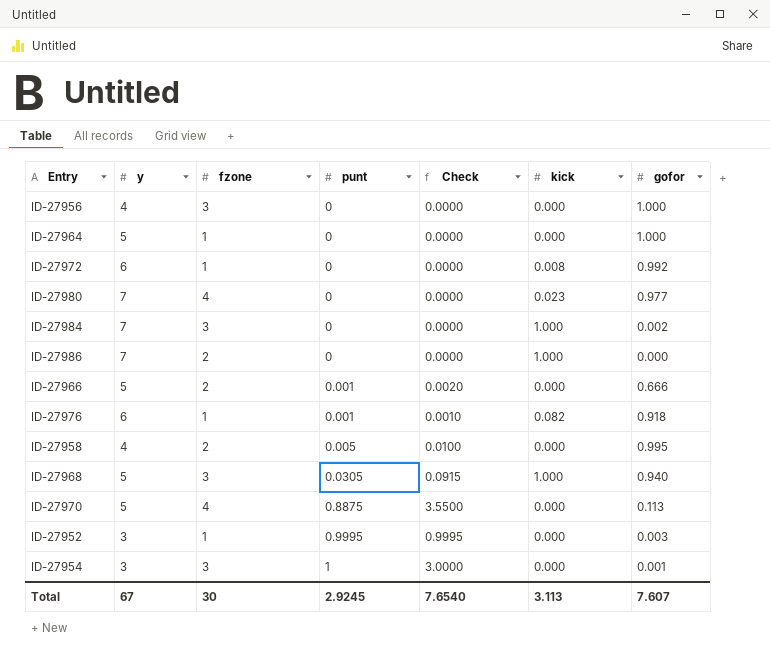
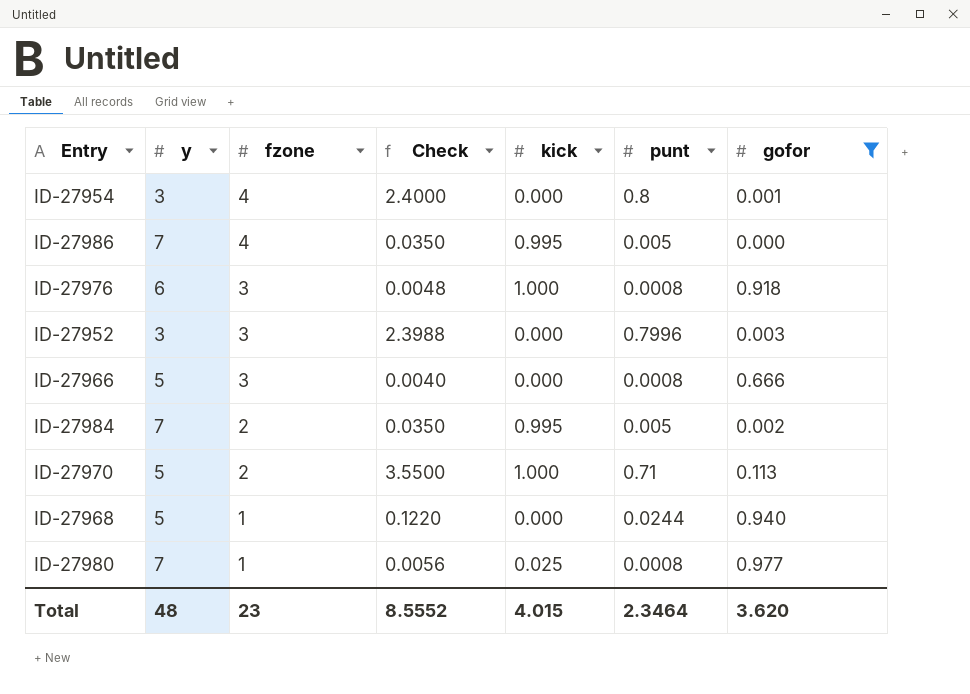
filter: none -> gofor <= 0.977
row order: punt ascending -> fzone descending
column Check | formula: [fzone] * [punt] -> [y] * [punt]
column punt | position: 4 -> 6
ID-27954 | fzone: 3 -> 4
ID-27954 | punt: 1 -> 0.8
ID-27986 | fzone: 2 -> 4
ID-27986 | kick: 1.000 -> 0.995
ID-27986 | punt: 0 -> 0.005
ID-27976 | fzone: 1 -> 3
ID-27976 | kick: 0.082 -> 1.000
ID-27976 | punt: 0.001 -> 0.0008
ID-27952 | fzone: 1 -> 3
ID-27952 | punt: 0.9995 -> 0.7996
ID-27966 | fzone: 2 -> 3
ID-27966 | punt: 0.001 -> 0.0008
ID-27984 | fzone: 3 -> 2
ID-27984 | kick: 1.000 -> 0.995
ID-27984 | punt: 0 -> 0.005
ID-27970 | fzone: 4 -> 2
ID-27970 | kick: 0.000 -> 1.000
ID-27970 | punt: 0.8875 -> 0.71
ID-27968 | fzone: 3 -> 1
ID-27968 | kick: 1.000 -> 0.000
ID-27968 | punt: 0.0305 -> 0.0244
ID-27980 | fzone: 4 -> 1
ID-27980 | kick: 0.023 -> 0.025
ID-27980 | punt: 0 -> 0.0008
Total | y: 67 -> 48
Total | fzone: 30 -> 23
Total | Check: 7.6540 -> 8.5552
Total | kick: 3.113 -> 4.015
Total | punt: 2.9245 -> 2.3464
Total | gofor: 7.607 -> 3.620

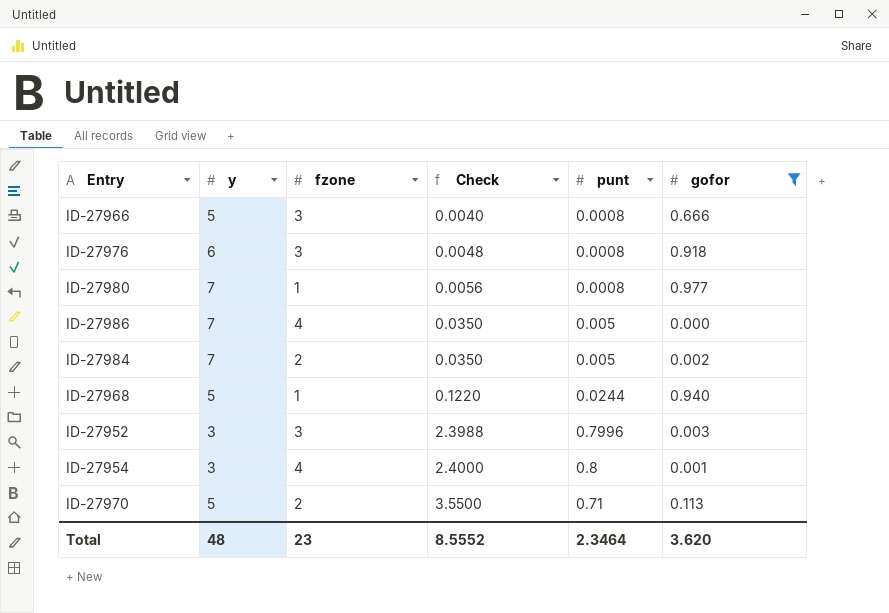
row order: fzone descending -> Check ascending
column kick | position: 5 -> none

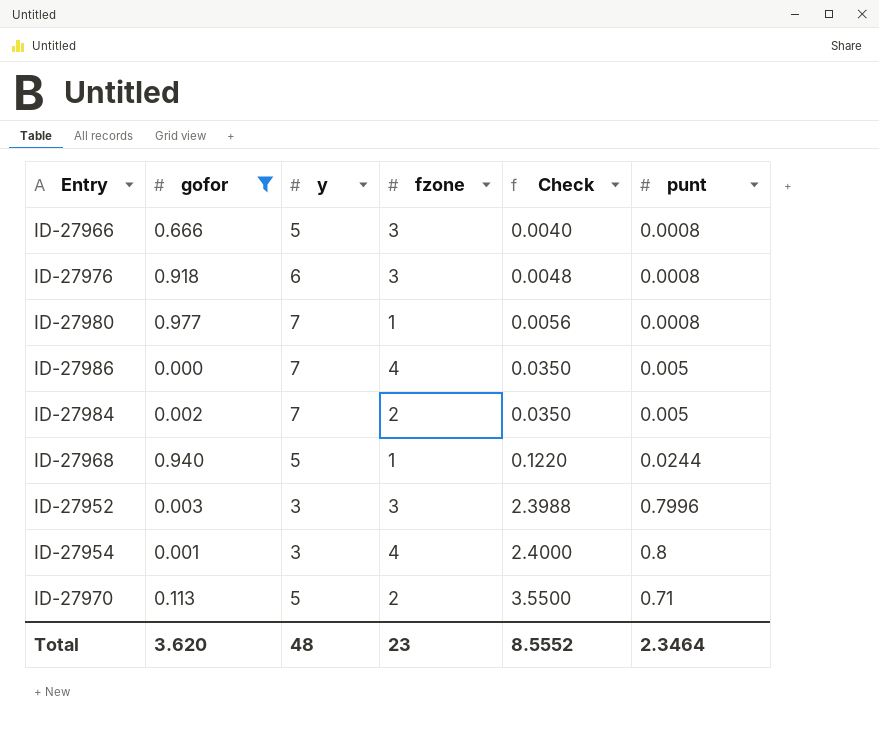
column gofor | position: 6 -> 2

